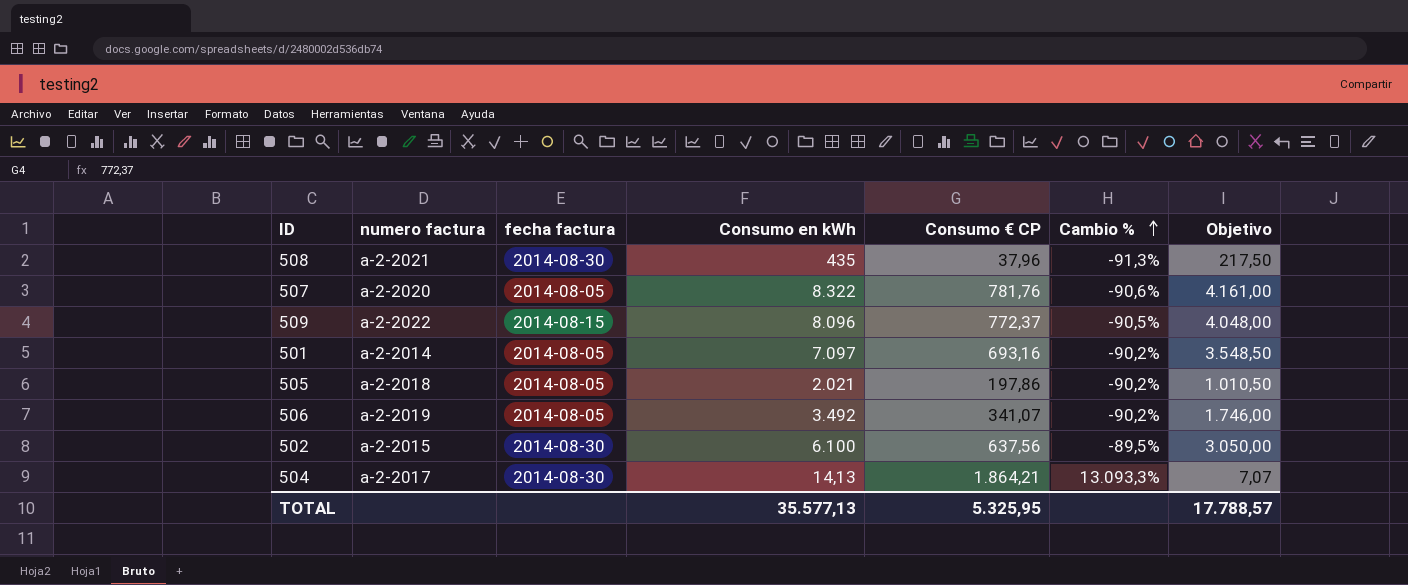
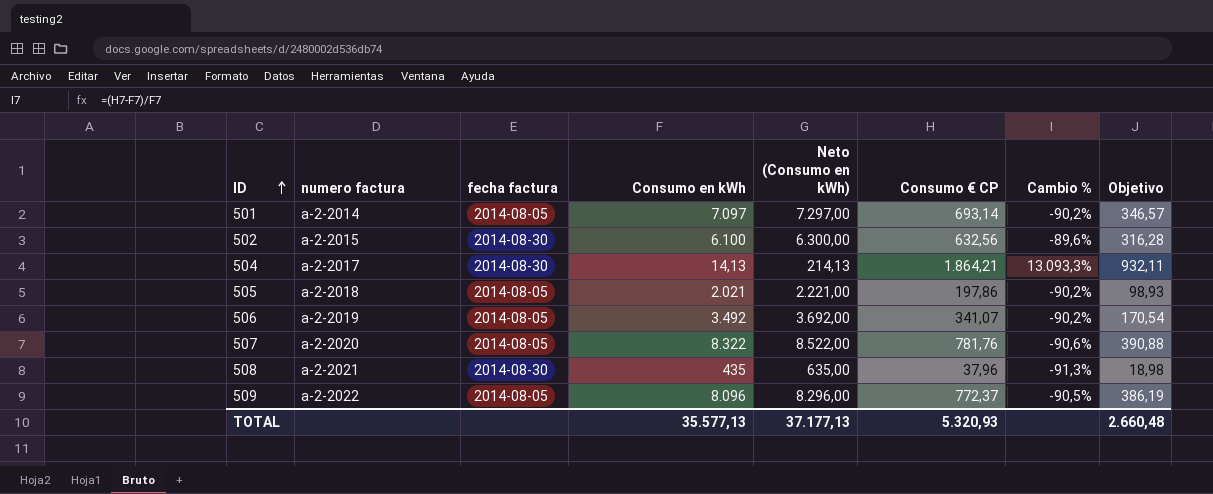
row order: Cambio % ascending -> ID ascending
column Neto (Consumo en kWh) | formula: none -> [Consumo en kWh] + 200
column Objetivo | formula: [Consumo en kWh] * 0,5 -> [Consumo € CP] * 0,5
501 | Consumo € CP: 693,16 -> 693,14
502 | Consumo € CP: 637,56 -> 632,56
502 | Cambio %: -89,5% -> -89,6%
509 | fecha factura: 2014-08-15 -> 2014-08-05
TOTAL | Consumo € CP: 5.325,95 -> 5.320,93
TOTAL | Objetivo: 17.788,57 -> 2.660,48

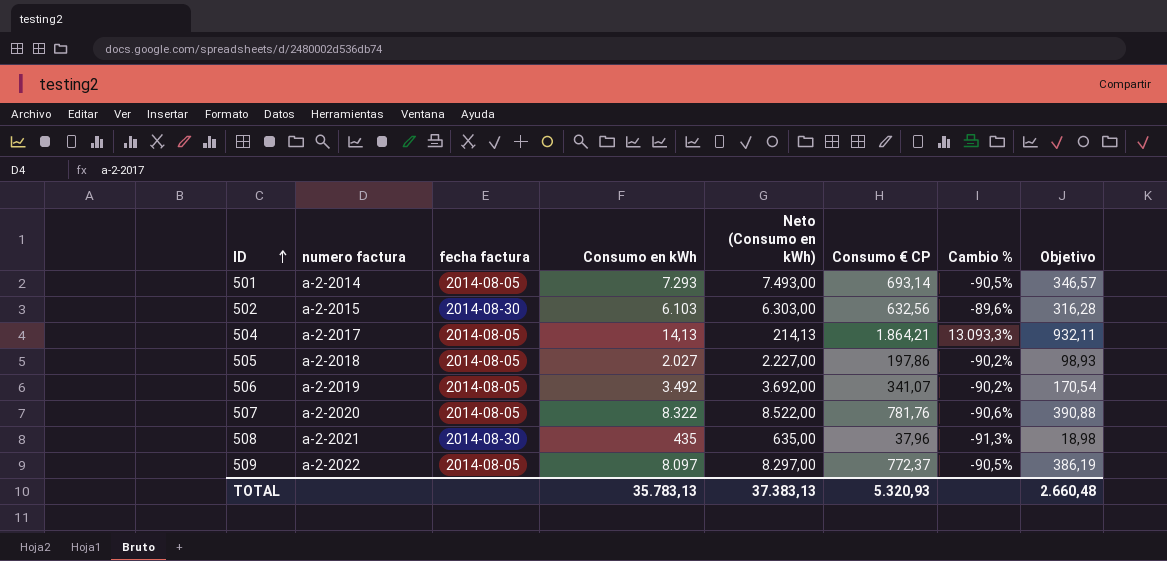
501 | Consumo en kWh: 7.097 -> 7.293
501 | Neto (Consumo en kWh): 7.297,00 -> 7.493,00
501 | Cambio %: -90,2% -> -90,5%
502 | Consumo en kWh: 6.100 -> 6.103
502 | Neto (Consumo en kWh): 6.300,00 -> 6.303,00
504 | fecha factura: 2014-08-30 -> 2014-08-05
505 | Consumo en kWh: 2.021 -> 2.027
505 | Neto (Consumo en kWh): 2.221,00 -> 2.227,00
509 | Consumo en kWh: 8.096 -> 8.097
509 | Neto (Consumo en kWh): 8.296,00 -> 8.297,00
TOTAL | Consumo en kWh: 35.577,13 -> 35.783,13
TOTAL | Neto (Consumo en kWh): 37.177,13 -> 37.383,13

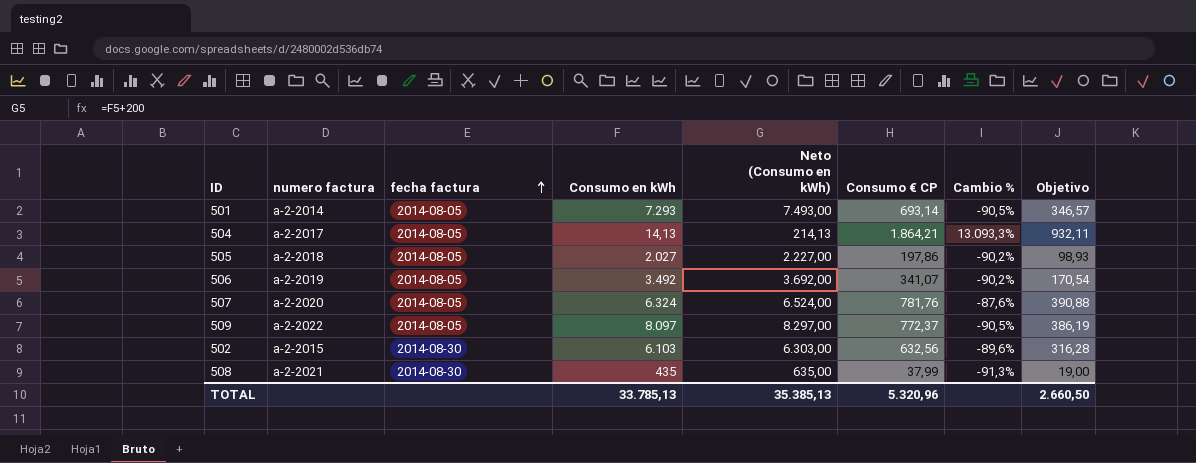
row order: ID ascending -> fecha factura ascending
507 | Consumo en kWh: 8.322 -> 6.324
507 | Neto (Consumo en kWh): 8.522,00 -> 6.524,00
507 | Cambio %: -90,6% -> -87,6%
508 | Consumo € CP: 37,96 -> 37,99
508 | Objetivo: 18,98 -> 19,00
TOTAL | Consumo en kWh: 35.783,13 -> 33.785,13
TOTAL | Neto (Consumo en kWh): 37.383,13 -> 35.385,13
TOTAL | Consumo € CP: 5.320,93 -> 5.320,96
TOTAL | Objetivo: 2.660,48 -> 2.660,50

